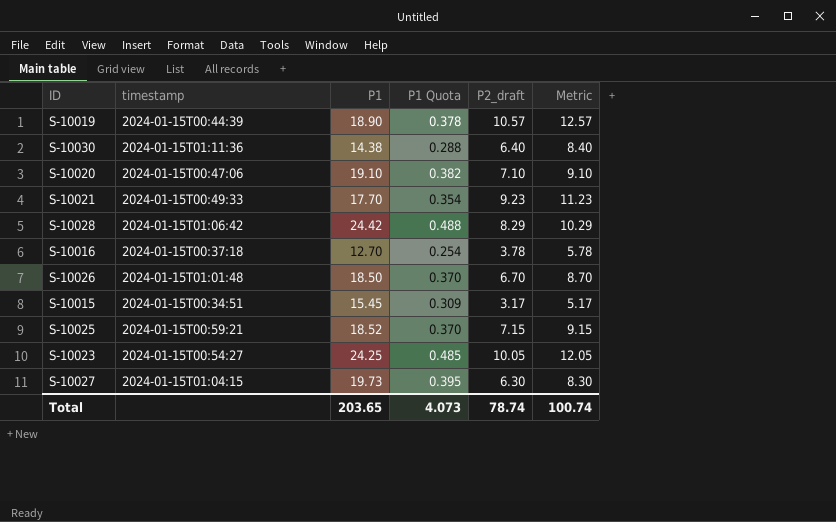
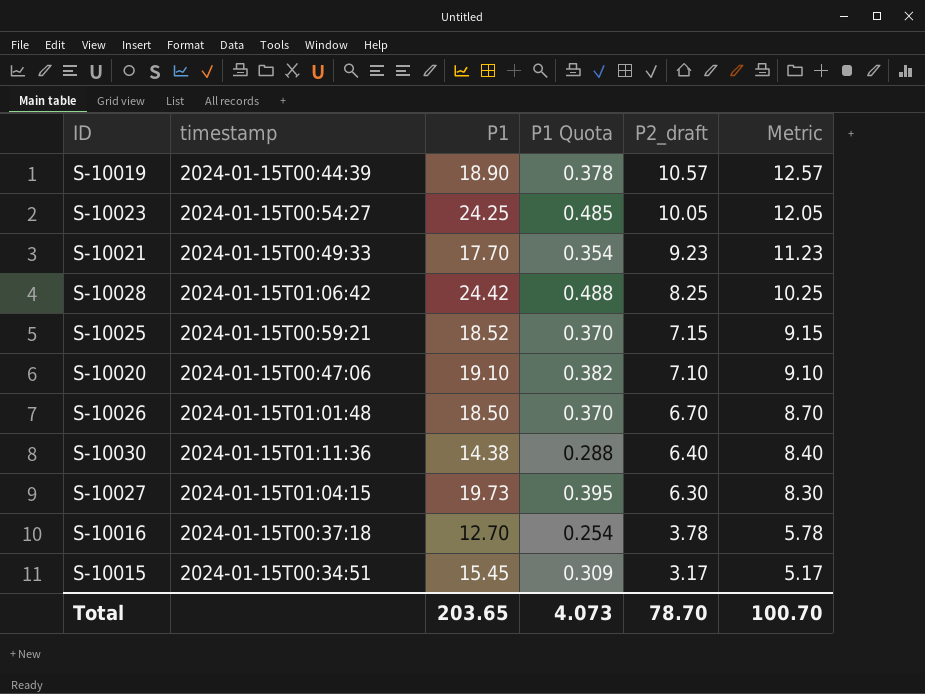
row order: none -> P2_draft descending
S-10028 | P2_draft: 8.29 -> 8.25
S-10028 | Metric: 10.29 -> 10.25
Total | P2_draft: 78.74 -> 78.70
Total | Metric: 100.74 -> 100.70

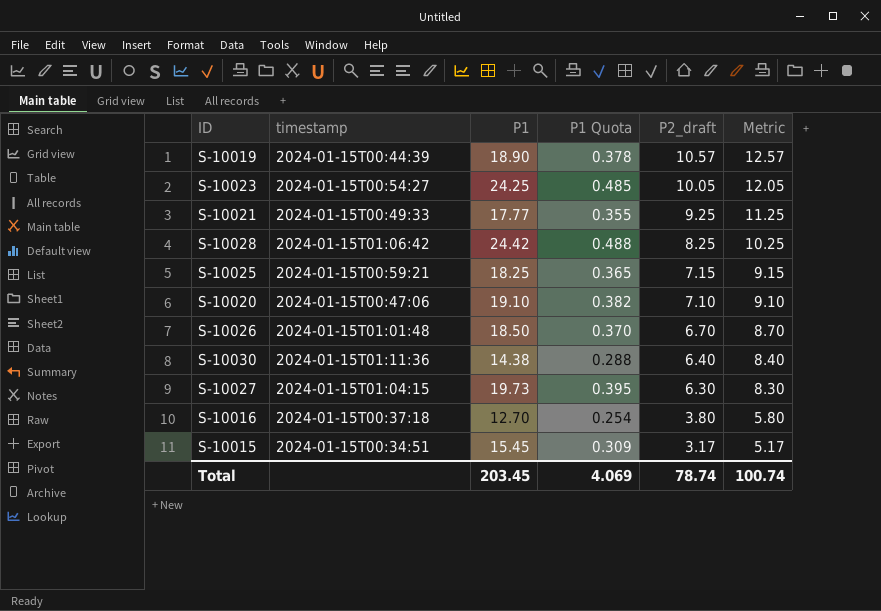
S-10021 | P1: 17.70 -> 17.77
S-10021 | P1 Quota: 0.354 -> 0.355
S-10021 | P2_draft: 9.23 -> 9.25
S-10021 | Metric: 11.23 -> 11.25
S-10025 | P1: 18.52 -> 18.25
S-10025 | P1 Quota: 0.370 -> 0.365
S-10016 | P2_draft: 3.78 -> 3.80
S-10016 | Metric: 5.78 -> 5.80
Total | P1: 203.65 -> 203.45
Total | P1 Quota: 4.073 -> 4.069
Total | P2_draft: 78.70 -> 78.74
Total | Metric: 100.70 -> 100.74

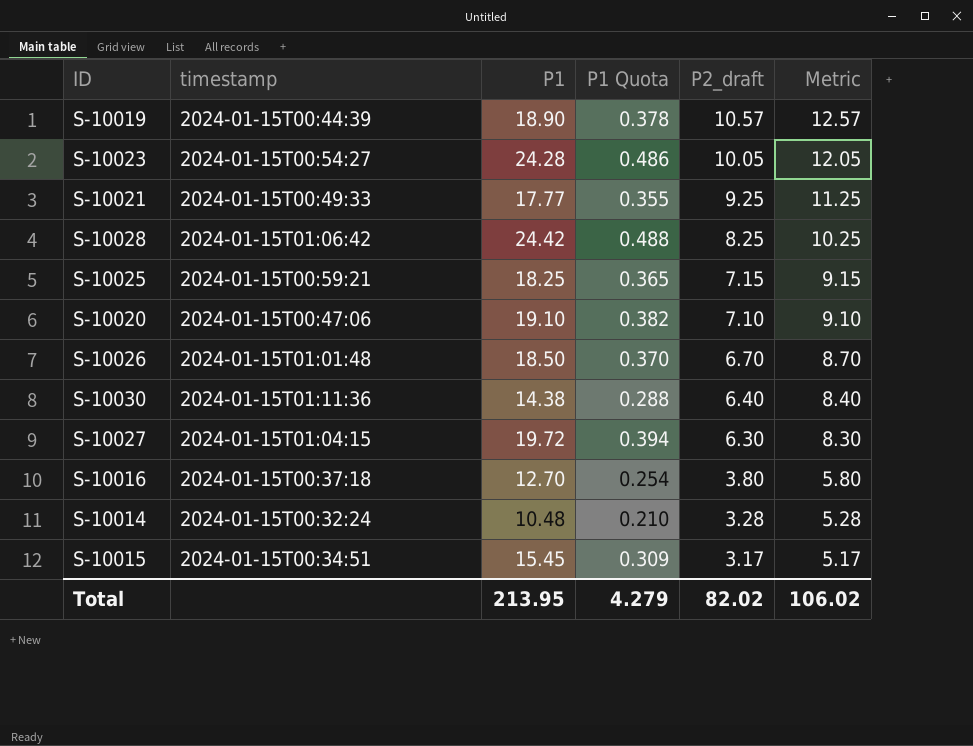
S-10023 | P1: 24.25 -> 24.28
S-10023 | P1 Quota: 0.485 -> 0.486
S-10027 | P1: 19.73 -> 19.72
S-10027 | P1 Quota: 0.395 -> 0.394
row S-10014: none -> 2024-01-15T00:32:24 | 10.48 | 0.210 | 3.28 | 5.28
Total | P1: 203.45 -> 213.95
Total | P1 Quota: 4.069 -> 4.279
Total | P2_draft: 78.74 -> 82.02
Total | Metric: 100.74 -> 106.02

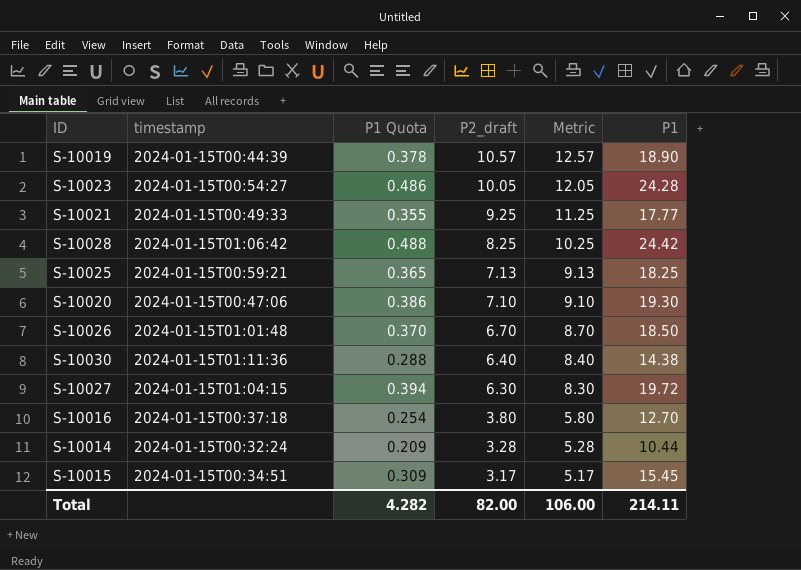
column P1 | position: 3 -> 6
S-10025 | P2_draft: 7.15 -> 7.13
S-10025 | Metric: 9.15 -> 9.13
S-10020 | P1 Quota: 0.382 -> 0.386
S-10020 | P1: 19.10 -> 19.30
S-10014 | P1 Quota: 0.210 -> 0.209
S-10014 | P1: 10.48 -> 10.44
Total | P1 Quota: 4.279 -> 4.282
Total | P2_draft: 82.02 -> 82.00
Total | Metric: 106.02 -> 106.00
Total | P1: 213.95 -> 214.11

